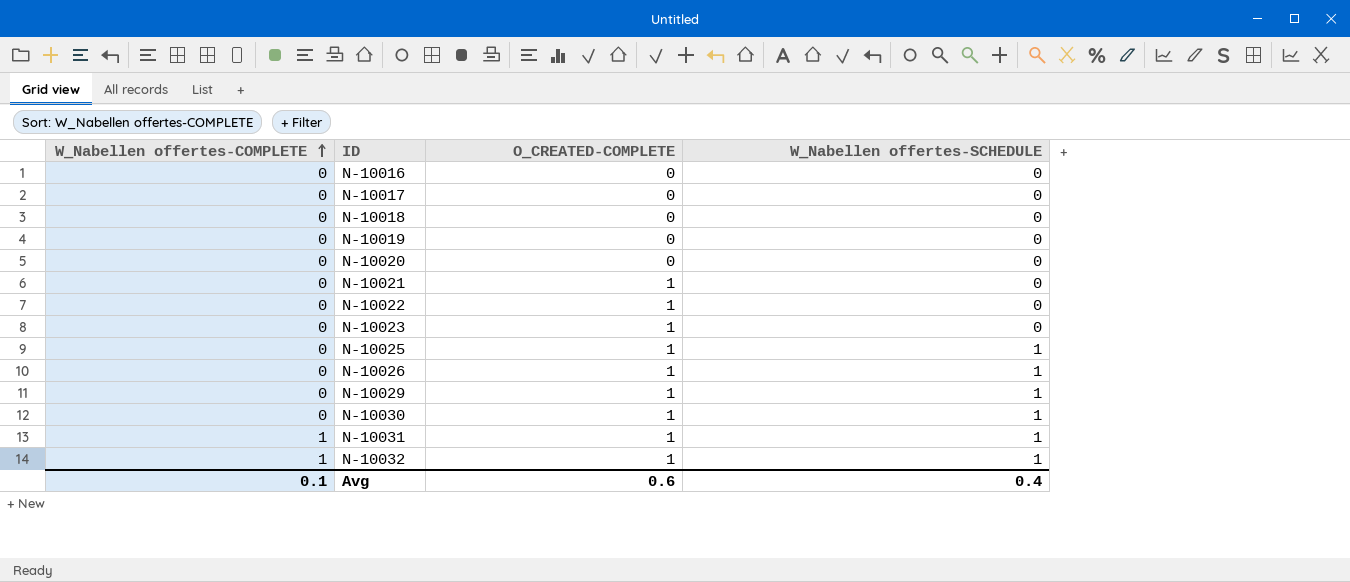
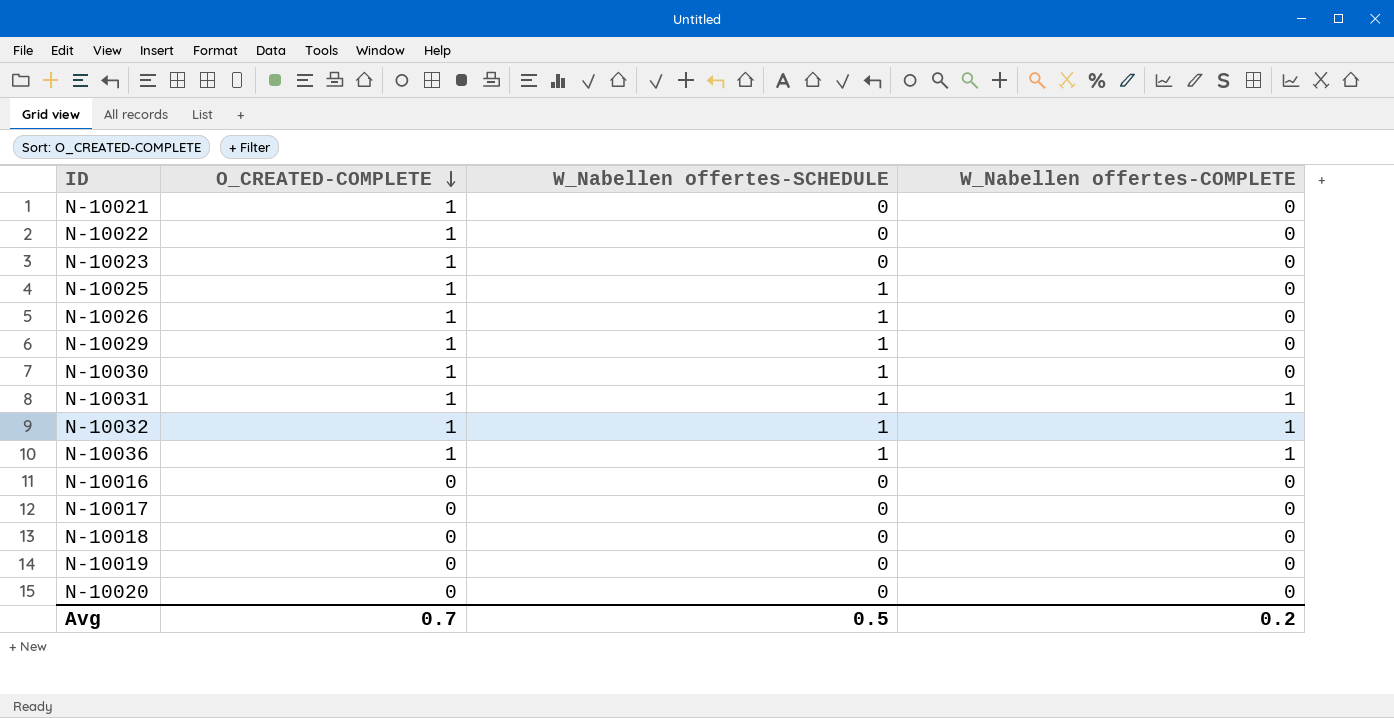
row order: W_Nabellen offertes-COMPLETE ascending -> O_CREATED-COMPLETE descending
column W_Nabellen offertes-COMPLETE | position: 1 -> 4
row N-10036: none -> 1 | 1 | 1
Avg | O_CREATED-COMPLETE: 0.6 -> 0.7
Avg | W_Nabellen offertes-SCHEDULE: 0.4 -> 0.5
Avg | W_Nabellen offertes-COMPLETE: 0.1 -> 0.2

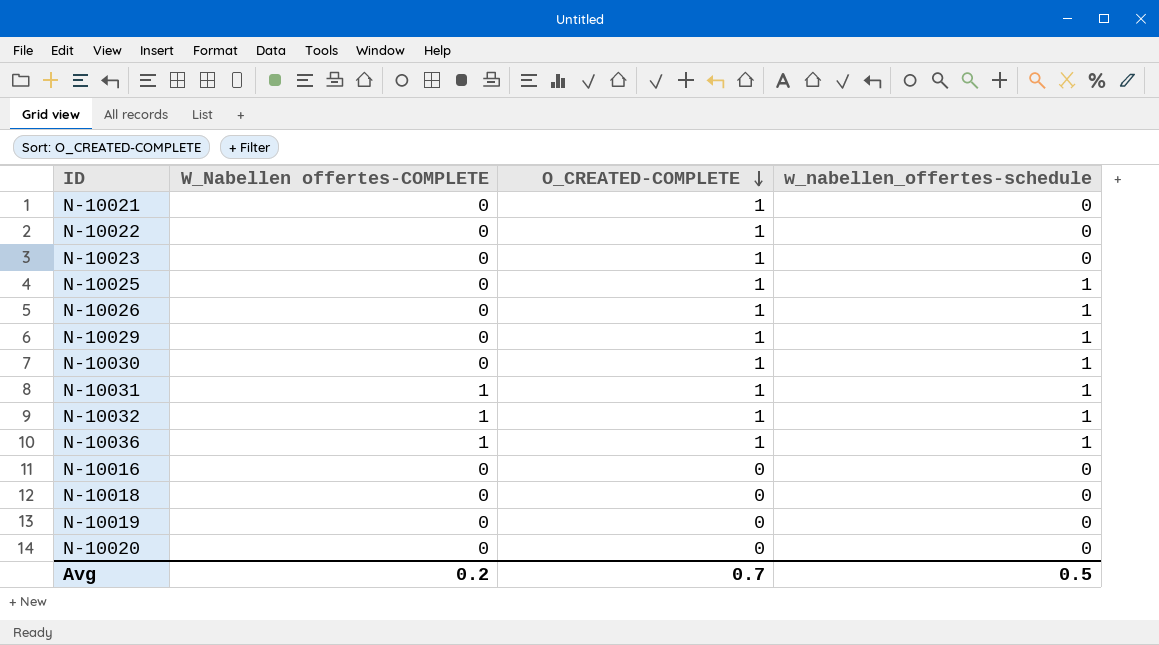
column W_Nabellen offertes-COMPLETE | position: 4 -> 2
column name: W_Nabellen offertes-SCHEDULE -> w_nabellen_offertes-schedule
row N-10017: 0 | 0 | 0 -> none

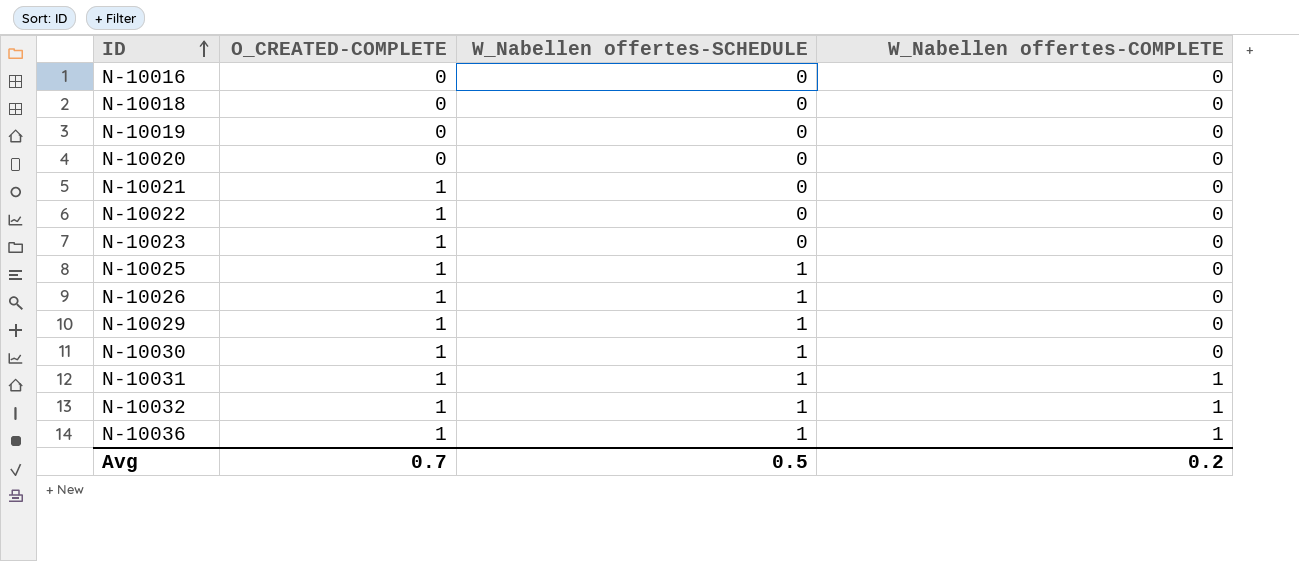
row order: O_CREATED-COMPLETE descending -> ID ascending
column name: w_nabellen_offertes-schedule -> W_Nabellen offertes-SCHEDULE
column W_Nabellen offertes-COMPLETE | position: 2 -> 4

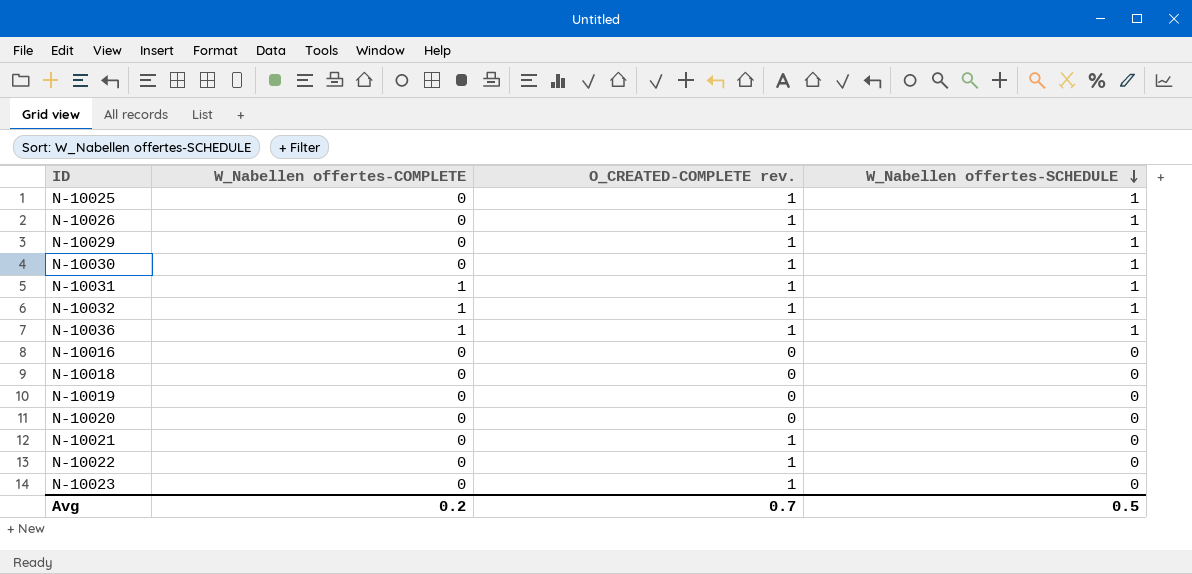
row order: ID ascending -> W_Nabellen offertes-SCHEDULE descending
column W_Nabellen offertes-COMPLETE | position: 4 -> 2
column name: O_CREATED-COMPLETE -> O_CREATED-COMPLETE rev.

